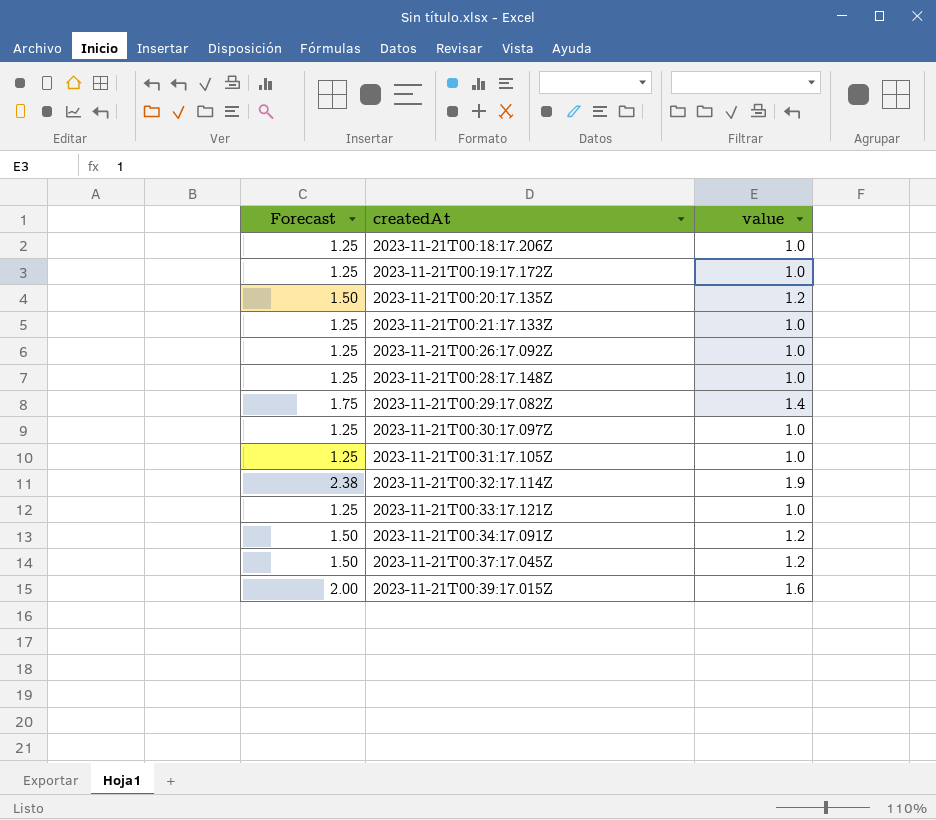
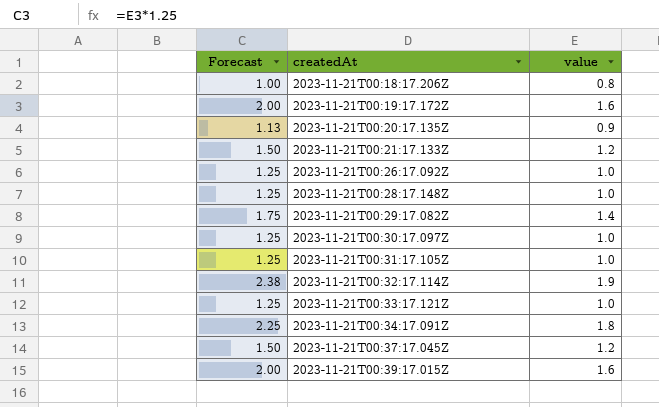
2023-11-21T00:18:17.206Z | Forecast: 1.25 -> 1.00
2023-11-21T00:18:17.206Z | value: 1.0 -> 0.8
2023-11-21T00:19:17.172Z | Forecast: 1.25 -> 2.00
2023-11-21T00:19:17.172Z | value: 1.0 -> 1.6
2023-11-21T00:20:17.135Z | Forecast: 1.50 -> 1.13
2023-11-21T00:20:17.135Z | value: 1.2 -> 0.9
2023-11-21T00:21:17.133Z | Forecast: 1.25 -> 1.50
2023-11-21T00:21:17.133Z | value: 1.0 -> 1.2
2023-11-21T00:34:17.091Z | Forecast: 1.50 -> 2.25
2023-11-21T00:34:17.091Z | value: 1.2 -> 1.8

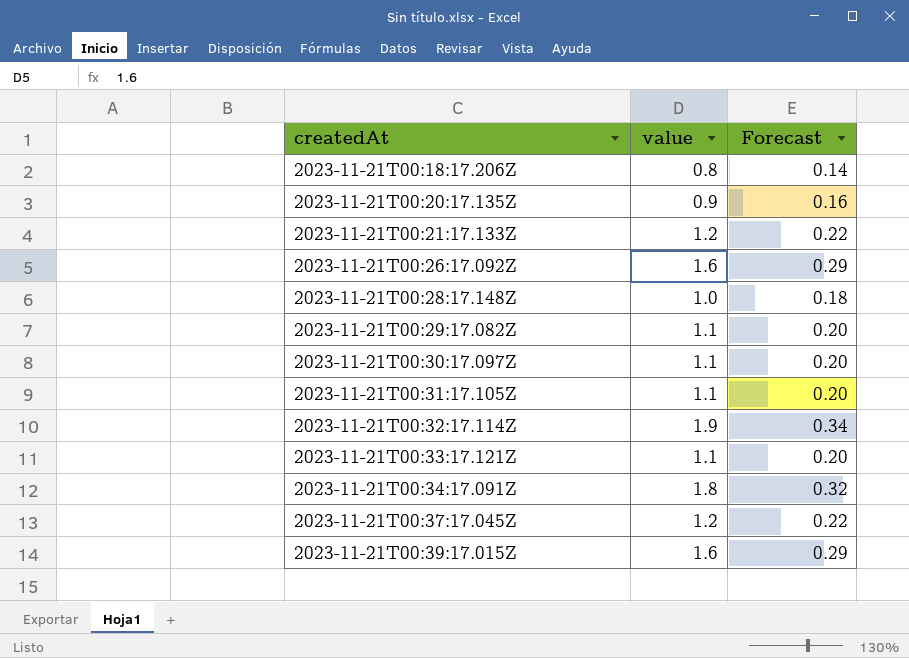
column Forecast | formula: [value] * 1.25 -> [value] * 0.18
column Forecast | position: 1 -> 3
row 2023-11-21T00:19:17.172Z: 2.00 | 1.6 -> none
2023-11-21T00:26:17.092Z | value: 1.0 -> 1.6
2023-11-21T00:29:17.082Z | value: 1.4 -> 1.1
2023-11-21T00:30:17.097Z | value: 1.0 -> 1.1
2023-11-21T00:31:17.105Z | value: 1.0 -> 1.1
2023-11-21T00:33:17.121Z | value: 1.0 -> 1.1

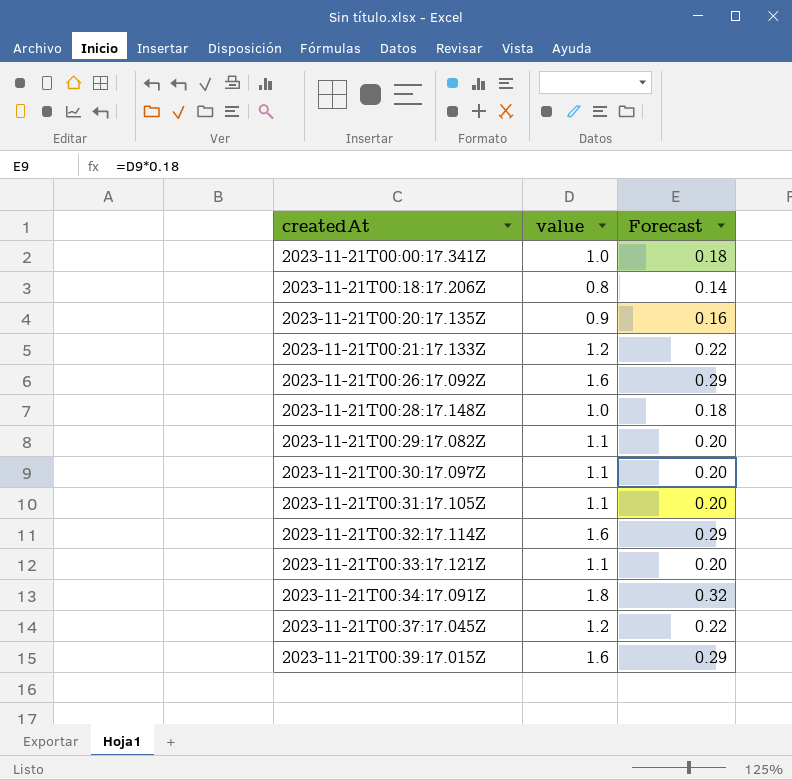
row 2023-11-21T00:00:17.341Z: none -> 1.0 | 0.18
2023-11-21T00:32:17.114Z | value: 1.9 -> 1.6
2023-11-21T00:32:17.114Z | Forecast: 0.34 -> 0.29

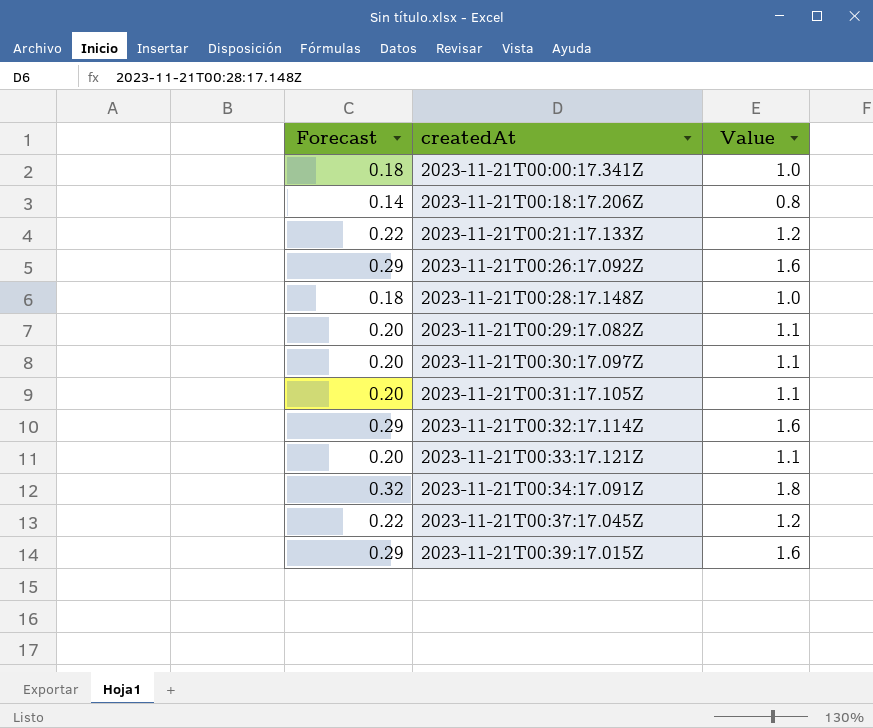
column Forecast | position: 3 -> 1
column name: value -> Value
row 2023-11-21T00:20:17.135Z: 0.9 | 0.16 -> none

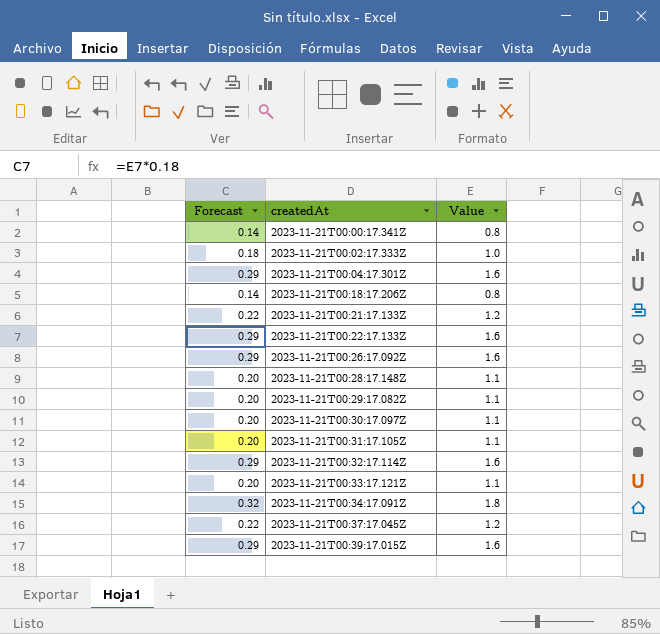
2023-11-21T00:00:17.341Z | Forecast: 0.18 -> 0.14
2023-11-21T00:00:17.341Z | Value: 1.0 -> 0.8
row 2023-11-21T00:02:17.333Z: none -> 0.18 | 1.0
row 2023-11-21T00:04:17.301Z: none -> 0.29 | 1.6
row 2023-11-21T00:22:17.133Z: none -> 0.29 | 1.6
2023-11-21T00:28:17.148Z | Forecast: 0.18 -> 0.20
2023-11-21T00:28:17.148Z | Value: 1.0 -> 1.1

